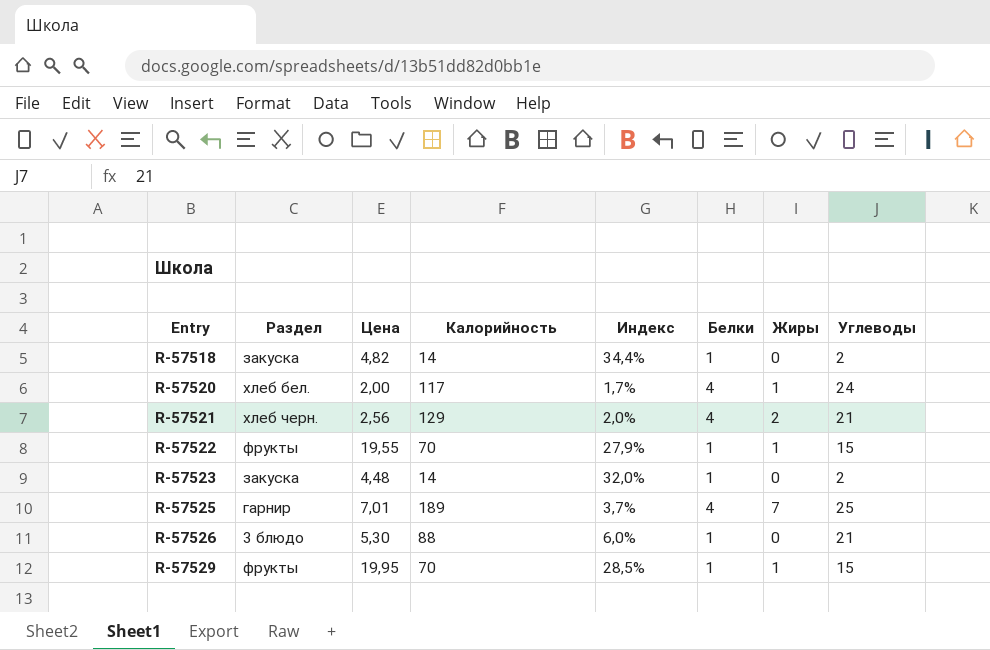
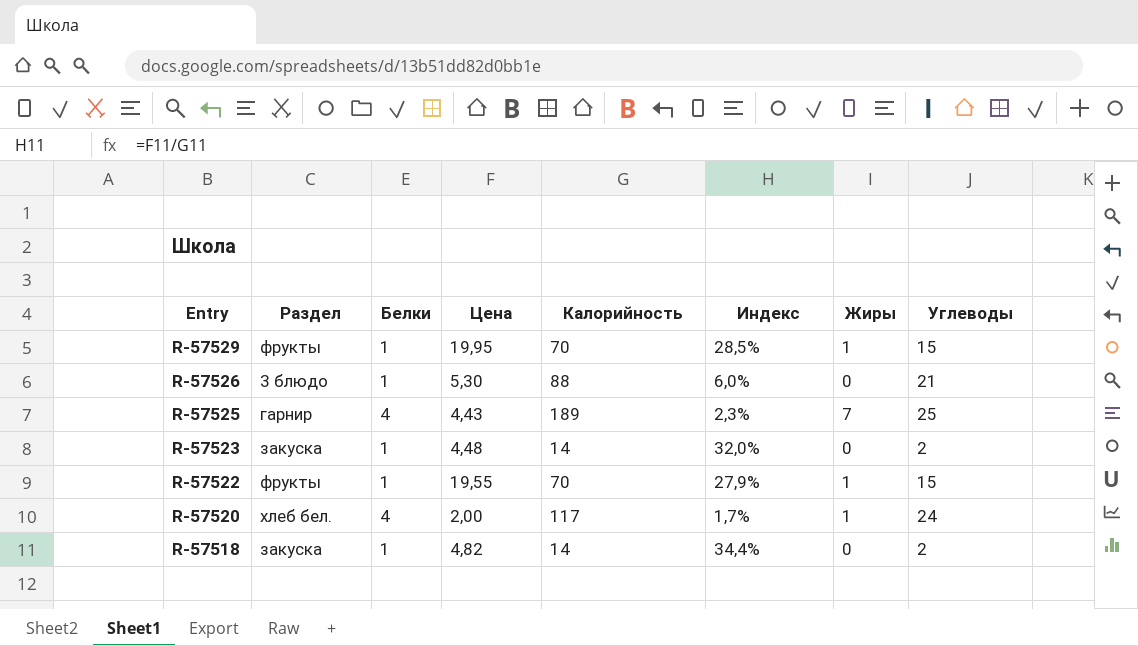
row order: Entry ascending -> Entry descending
column Белки | position: 6 -> 3
row R-57521: хлеб черн. | 2,56 | 129 | 2,0% | 4 | 2 | 21 -> none
R-57525 | Цена: 7,01 -> 4,43
R-57525 | Индекс: 3,7% -> 2,3%

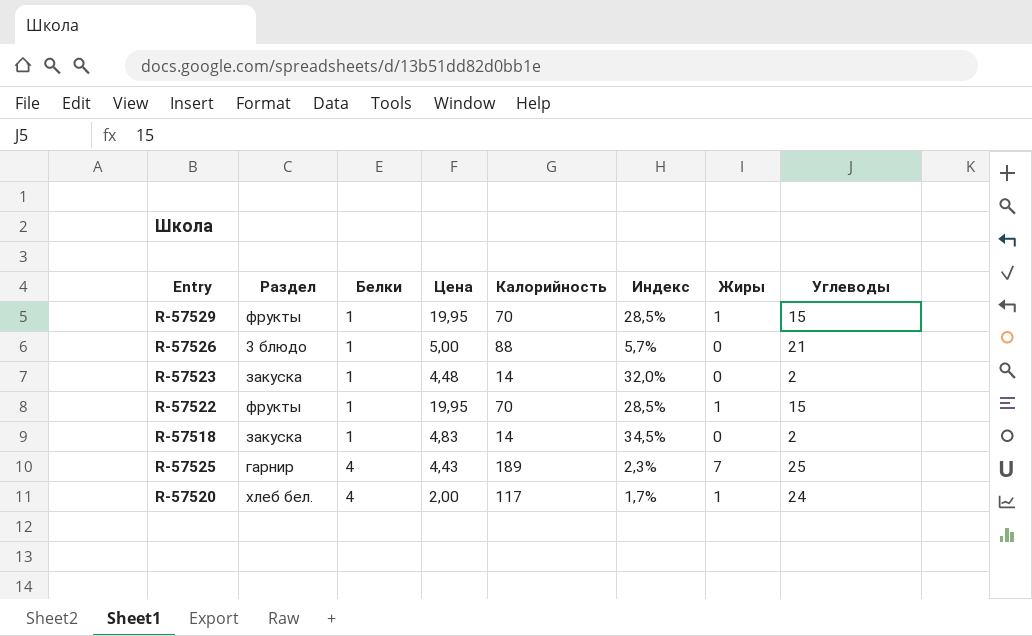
row order: Entry descending -> Белки ascending
R-57526 | Цена: 5,30 -> 5,00
R-57526 | Индекс: 6,0% -> 5,7%
R-57522 | Цена: 19,55 -> 19,95
R-57522 | Индекс: 27,9% -> 28,5%
R-57518 | Цена: 4,82 -> 4,83
R-57518 | Индекс: 34,4% -> 34,5%

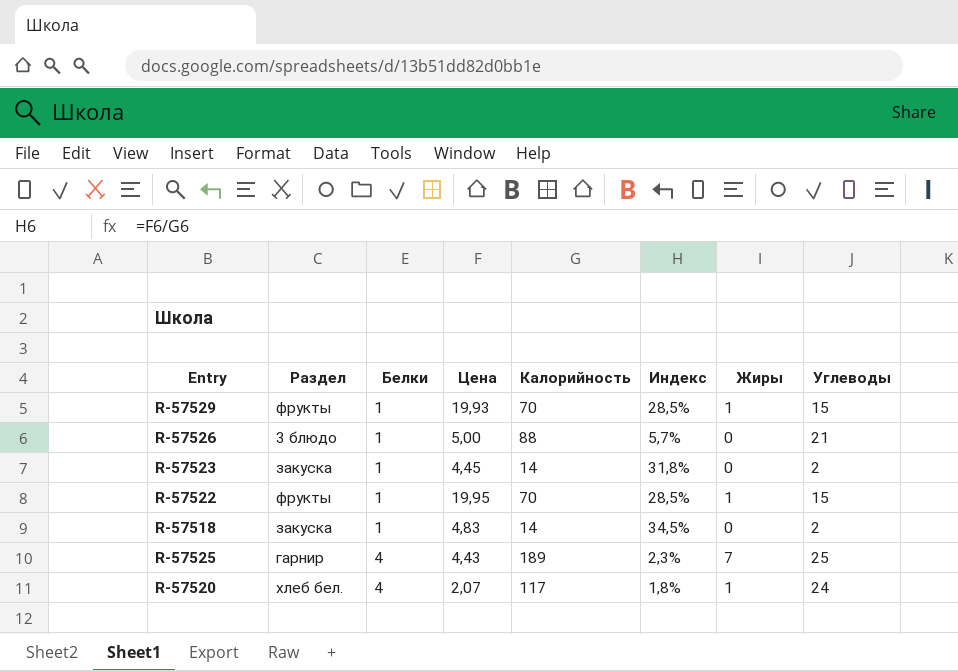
R-57529 | Цена: 19,95 -> 19,93
R-57523 | Цена: 4,48 -> 4,45
R-57523 | Индекс: 32,0% -> 31,8%
R-57520 | Цена: 2,00 -> 2,07
R-57520 | Индекс: 1,7% -> 1,8%

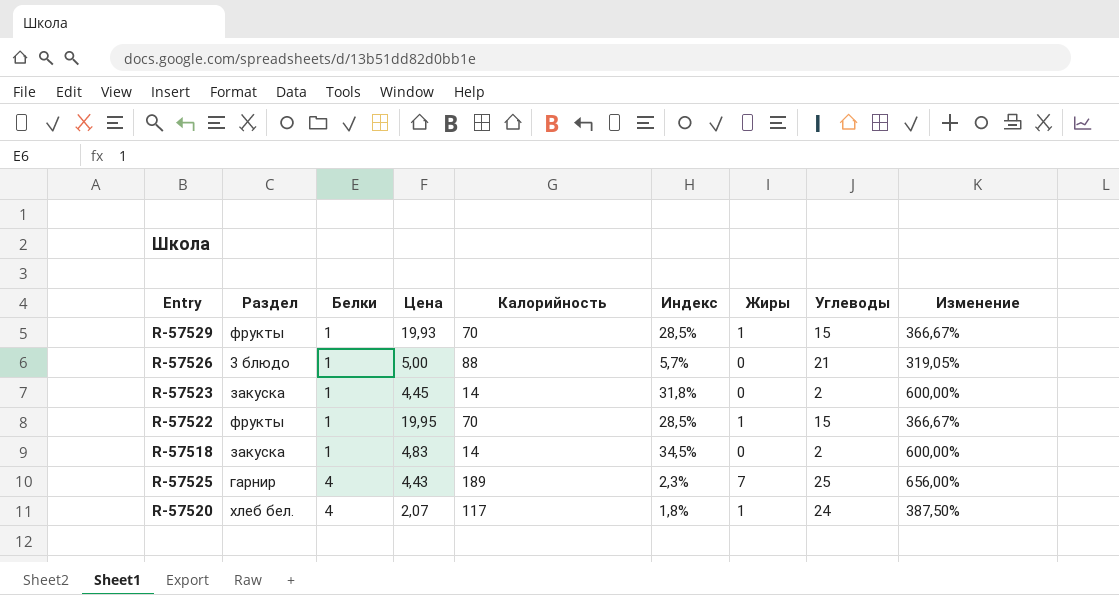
column Изменение | formula: none -> ([Калорийность] - [Углеводы]) / [Углеводы]

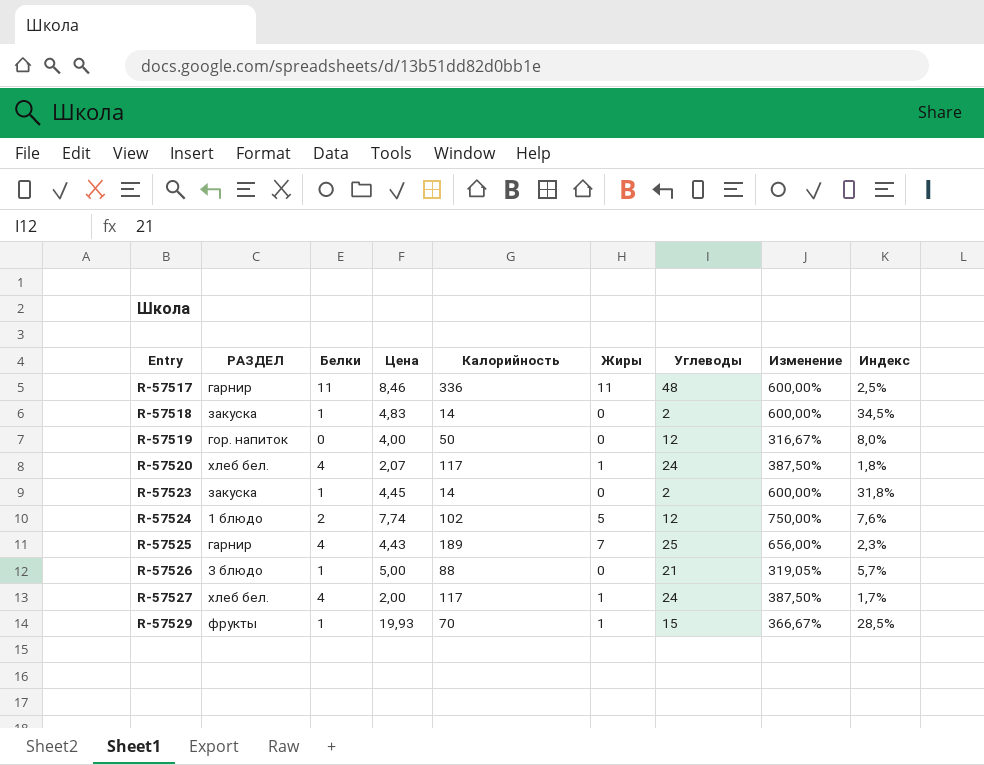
row order: Белки ascending -> Entry ascending
column name: Раздел -> РАЗДЕЛ
column Индекс | position: 6 -> 9
row R-57522: фрукты | 1 | 19,95 | 70 | 28,5% | 1 | 15 | 366,67% -> none
row R-57517: none -> гарнир | 11 | 8,46 | 336 | 11 | 48 | 600,00% | 2,5%
row R-57519: none -> гор. напиток | 0 | 4,00 | 50 | 0 | 12 | 316,67% | 8,0%
row R-57524: none -> 1 блюдо | 2 | 7,74 | 102 | 5 | 12 | 750,00% | 7,6%
row R-57527: none -> хлеб бел. | 4 | 2,00 | 117 | 1 | 24 | 387,50% | 1,7%

